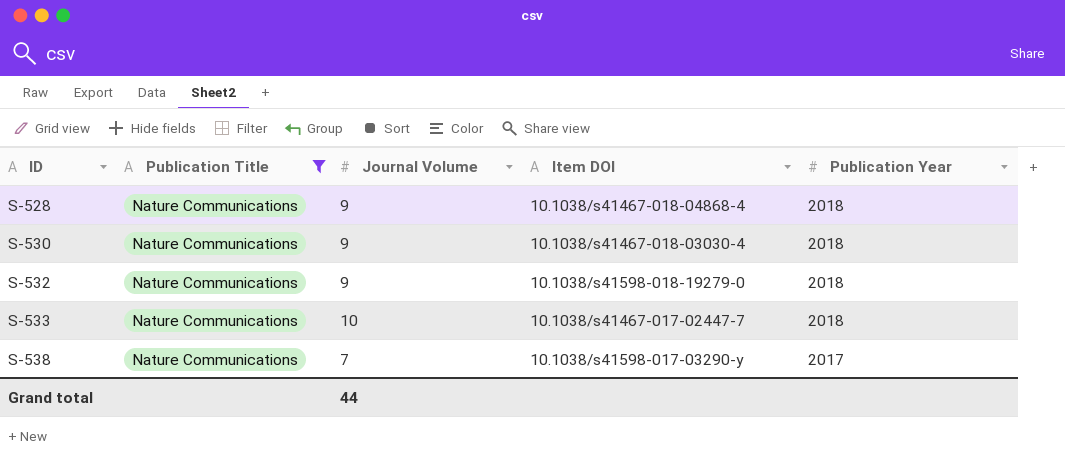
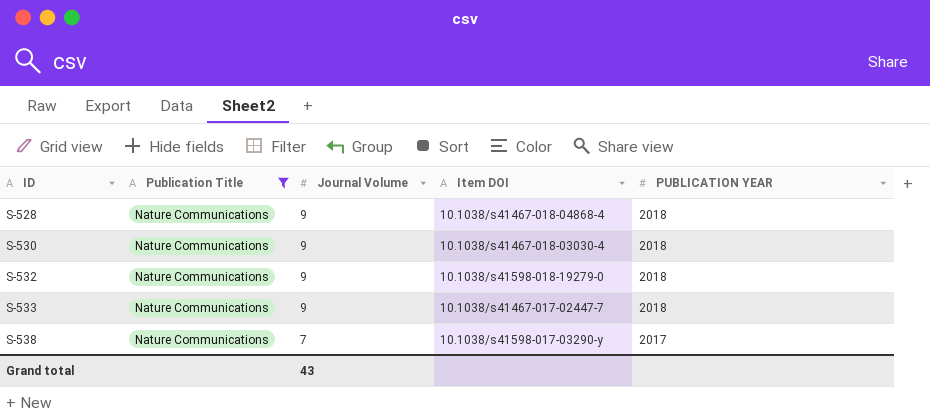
column name: Publication Year -> PUBLICATION YEAR
S-533 | Journal Volume: 10 -> 9
Grand total | Journal Volume: 44 -> 43

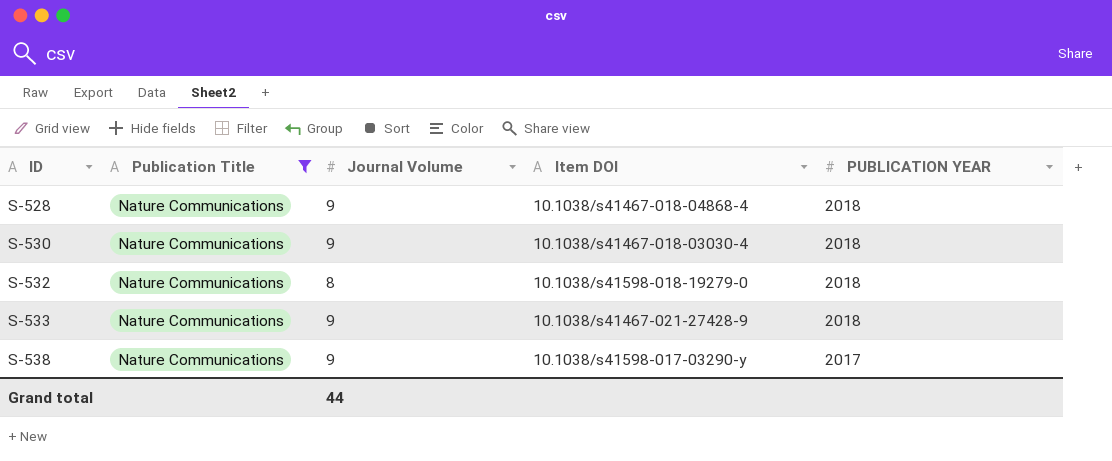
S-532 | Journal Volume: 9 -> 8
S-533 | Item DOI: 10.1038/s41467-017-02447-7 -> 10.1038/s41467-021-27428-9
S-538 | Journal Volume: 7 -> 9
Grand total | Journal Volume: 43 -> 44

